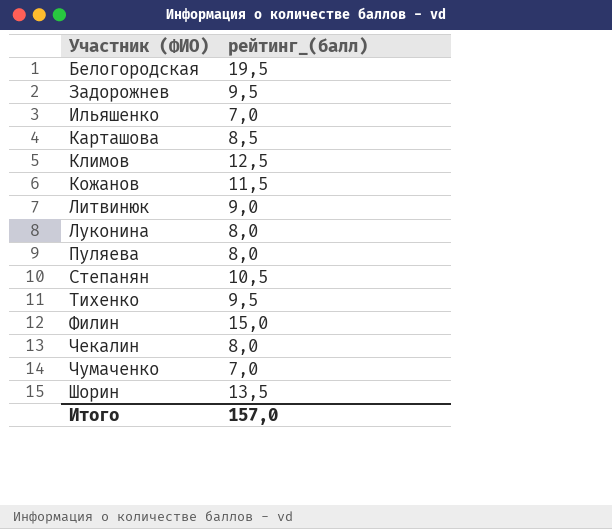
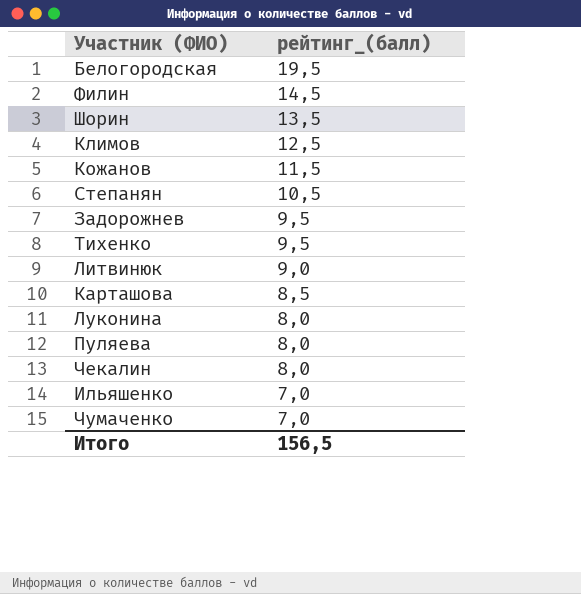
row order: Участник (ФИО) ascending -> рейтинг_(балл) descending
Филин | рейтинг_(балл): 15,0 -> 14,5
Итого | рейтинг_(балл): 157,0 -> 156,5

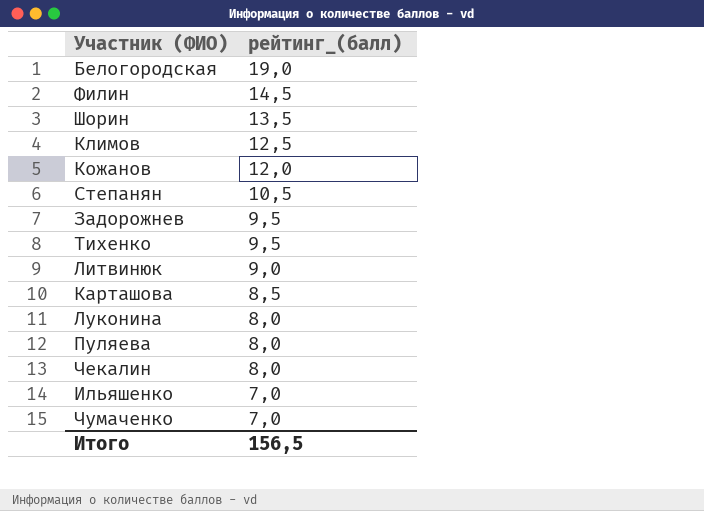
Белогородская | рейтинг_(балл): 19,5 -> 19,0
Кожанов | рейтинг_(балл): 11,5 -> 12,0

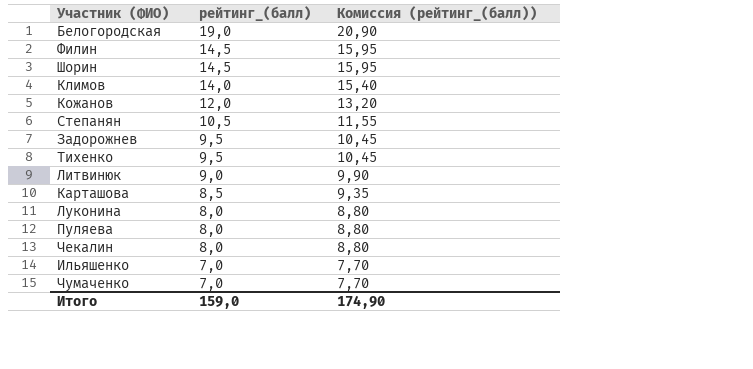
column Комиссия (рейтинг_(балл)) | formula: none -> [рейтинг_(балл)] * 1,1
Шорин | рейтинг_(балл): 13,5 -> 14,5
Климов | рейтинг_(балл): 12,5 -> 14,0
Итого | рейтинг_(балл): 156,5 -> 159,0

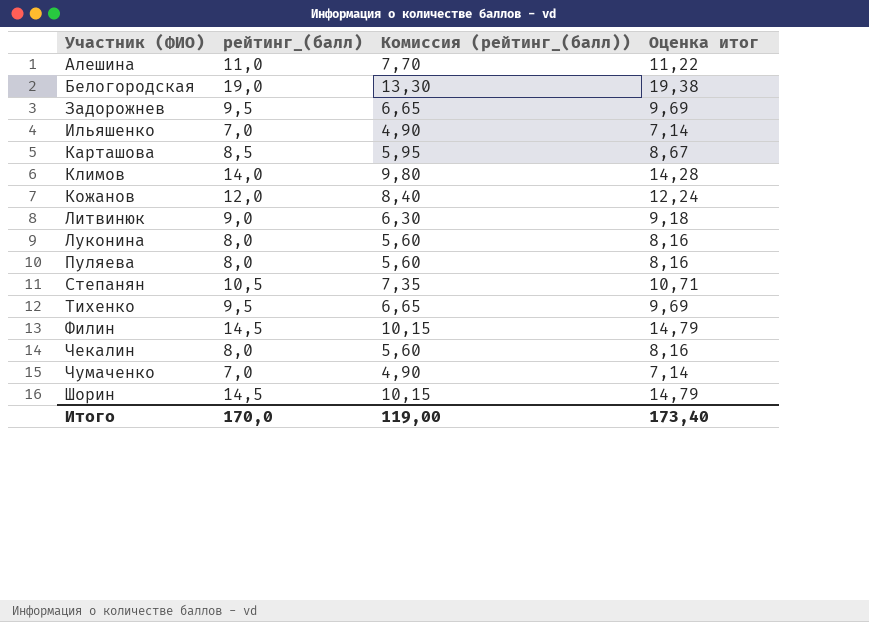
row order: рейтинг_(балл) descending -> Участник (ФИО) ascending
column Комиссия (рейтинг_(балл)) | formula: [рейтинг_(балл)] * 1,1 -> [рейтинг_(балл)] * 0,7
column Оценка итог | formula: none -> [рейтинг_(балл)] * 1,02
row Алешина: none -> 11,0 | 7,70 | 11,22
Итого | рейтинг_(балл): 159,0 -> 170,0
Итого | Комиссия (рейтинг_(балл)): 174,90 -> 119,00

